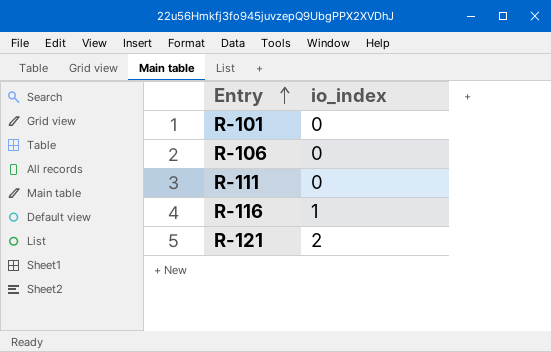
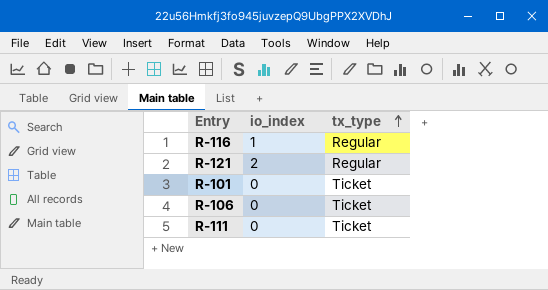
row order: Entry ascending -> tx_type ascending
column tx_type | position: none -> 3

